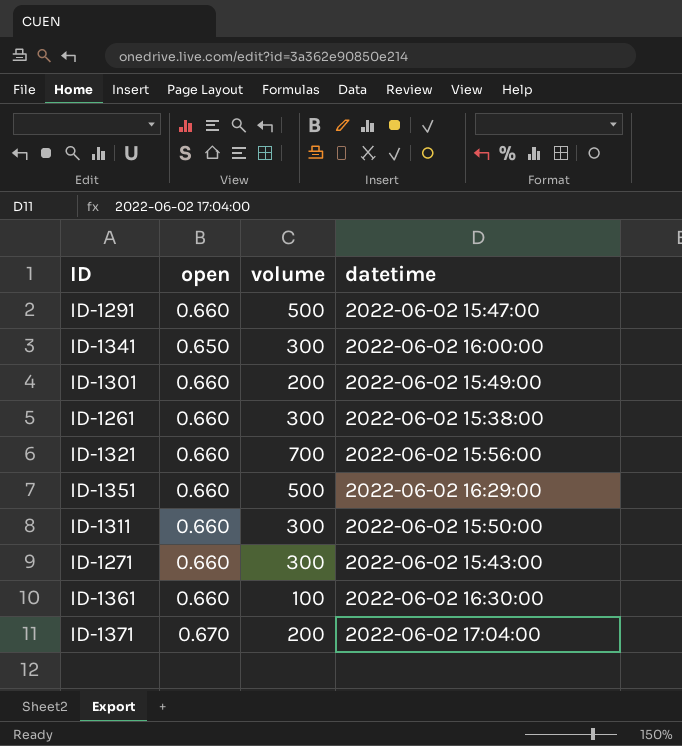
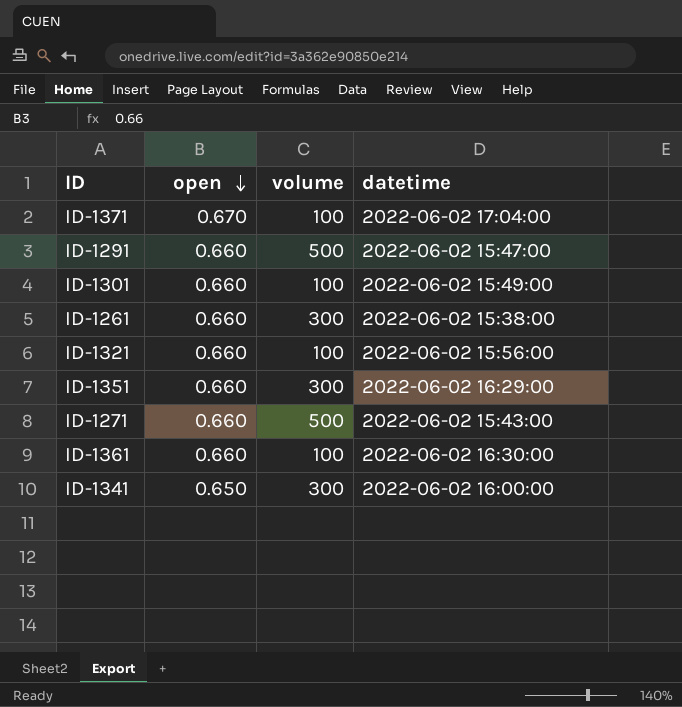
row order: none -> open descending
row ID-1311: 0.660 | 300 | 2022-06-02 15:50:00 -> none
ID-1371 | volume: 200 -> 100
ID-1301 | volume: 200 -> 100
ID-1321 | volume: 700 -> 100
ID-1351 | volume: 500 -> 300
ID-1271 | volume: 300 -> 500

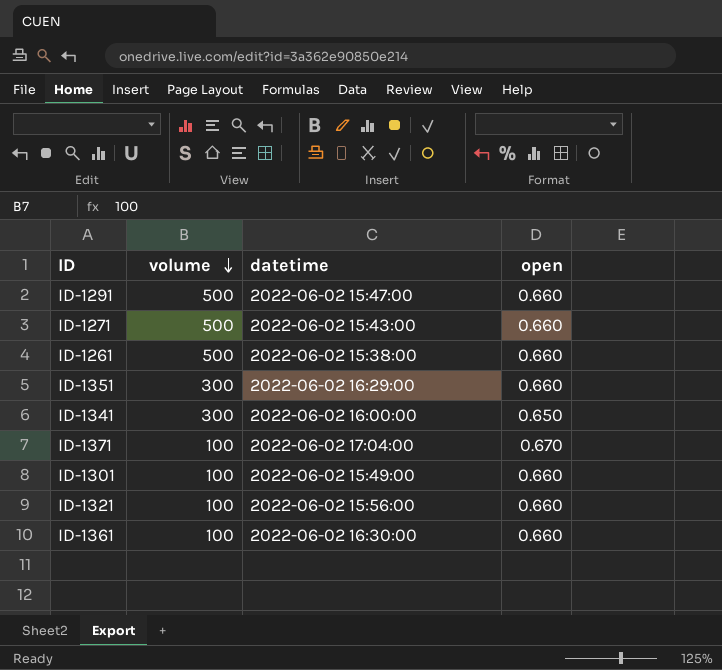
row order: open descending -> volume descending
column open | position: 2 -> 4
ID-1261 | volume: 300 -> 500

